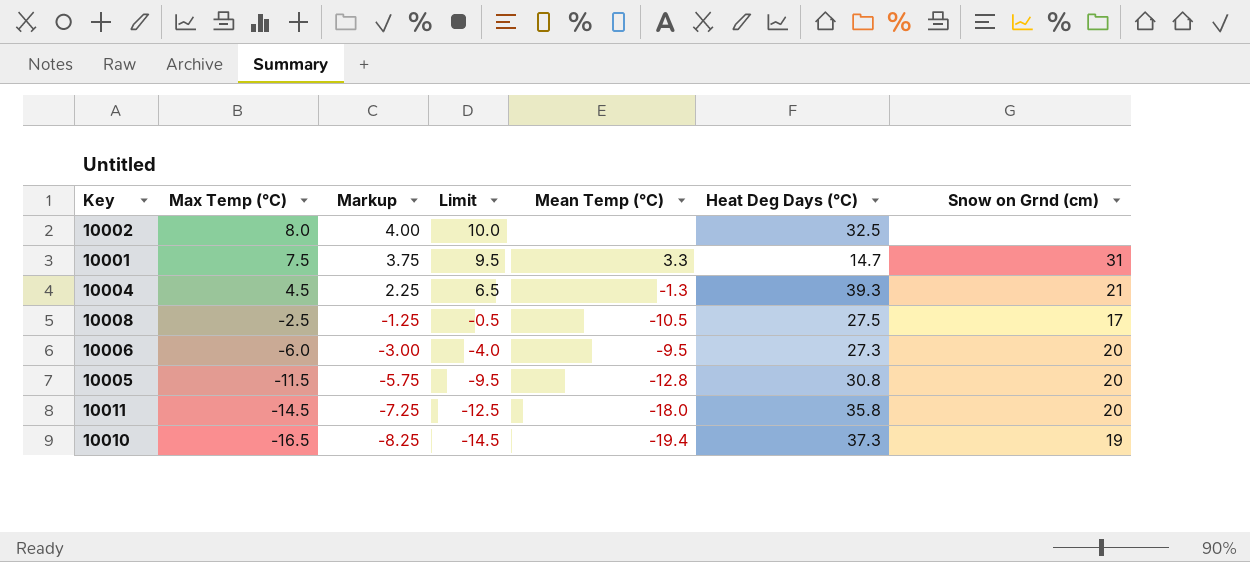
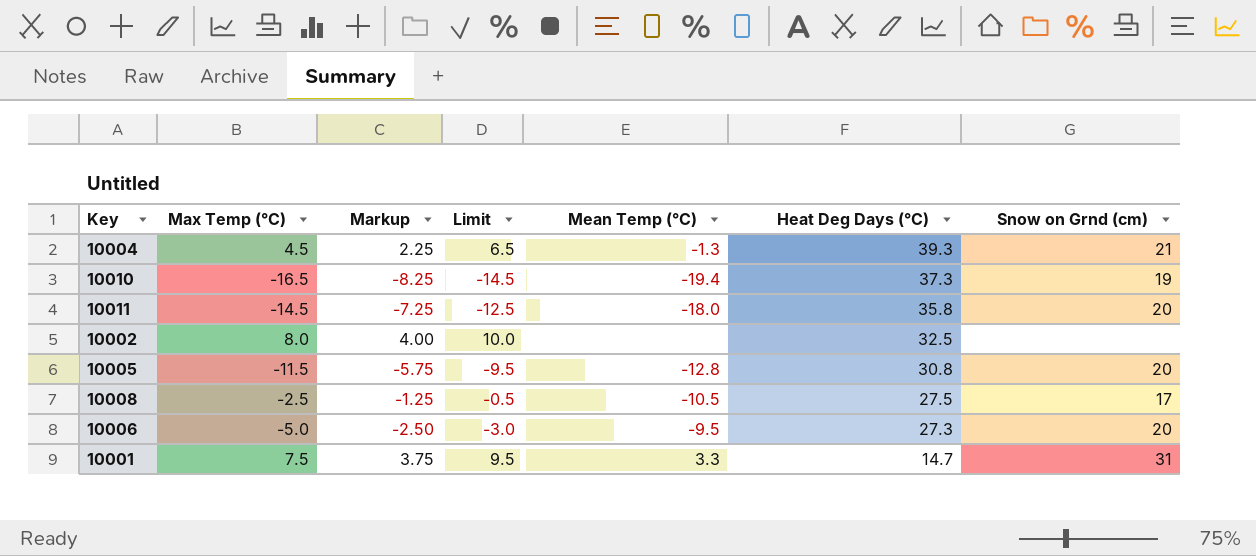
row order: Max Temp (°C) descending -> Heat Deg Days (°C) descending
10006 | Max Temp (°C): -6.0 -> -5.0
10006 | Markup: -3.00 -> -2.50
10006 | Limit: -4.0 -> -3.0

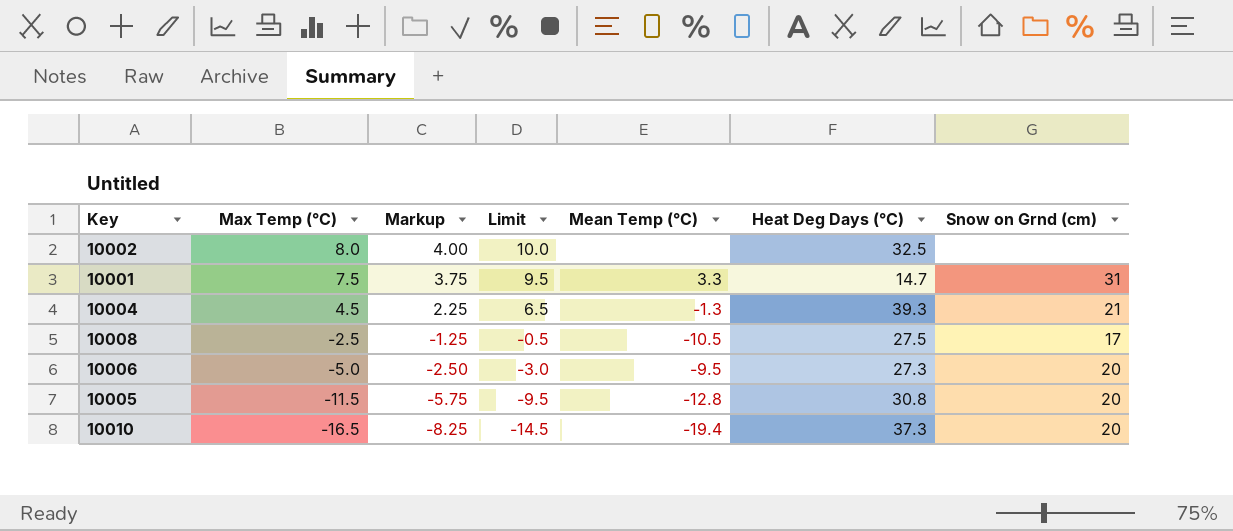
row order: Heat Deg Days (°C) descending -> Max Temp (°C) descending
row 10011: -14.5 | -7.25 | -12.5 | -18.0 | 35.8 | 20 -> none
10010 | Snow on Grnd (cm): 19 -> 20

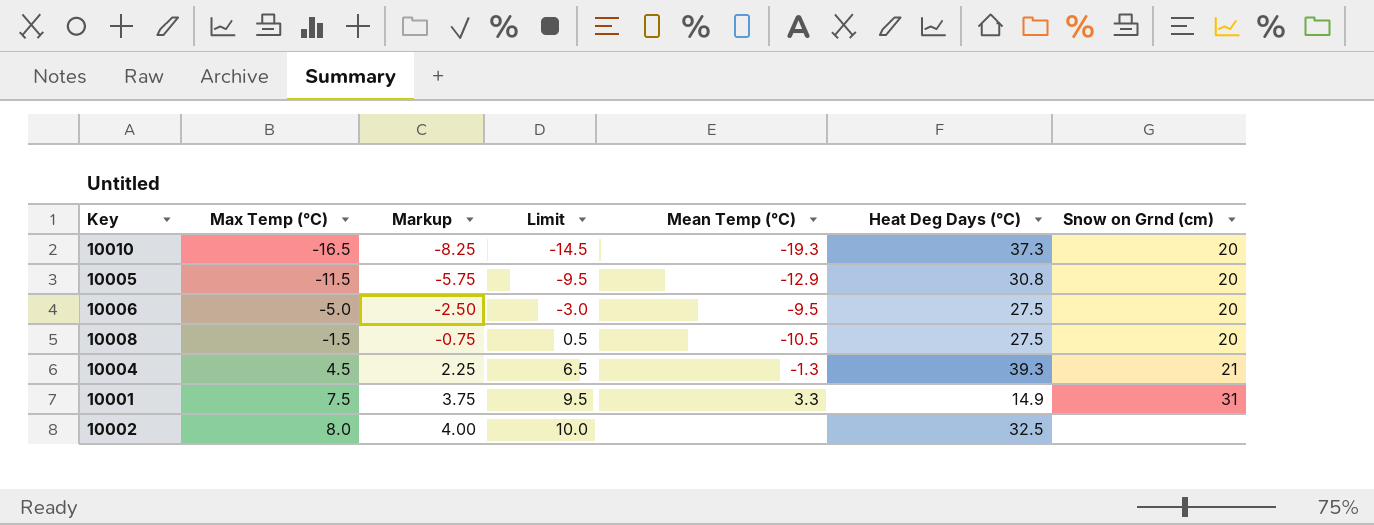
row order: Max Temp (°C) descending -> Max Temp (°C) ascending
10010 | Mean Temp (°C): -19.4 -> -19.3
10005 | Mean Temp (°C): -12.8 -> -12.9
10006 | Heat Deg Days (°C): 27.3 -> 27.5
10008 | Max Temp (°C): -2.5 -> -1.5
10008 | Markup: -1.25 -> -0.75
10008 | Limit: -0.5 -> 0.5
10008 | Snow on Grnd (cm): 17 -> 20
10001 | Heat Deg Days (°C): 14.7 -> 14.9

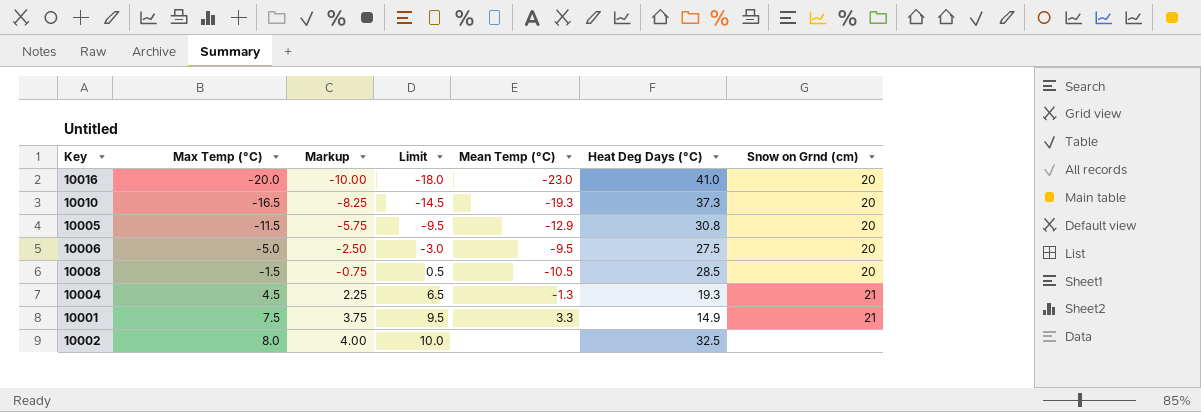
row 10016: none -> -20.0 | -10.00 | -18.0 | -23.0 | 41.0 | 20
10008 | Heat Deg Days (°C): 27.5 -> 28.5
10004 | Heat Deg Days (°C): 39.3 -> 19.3
10001 | Snow on Grnd (cm): 31 -> 21

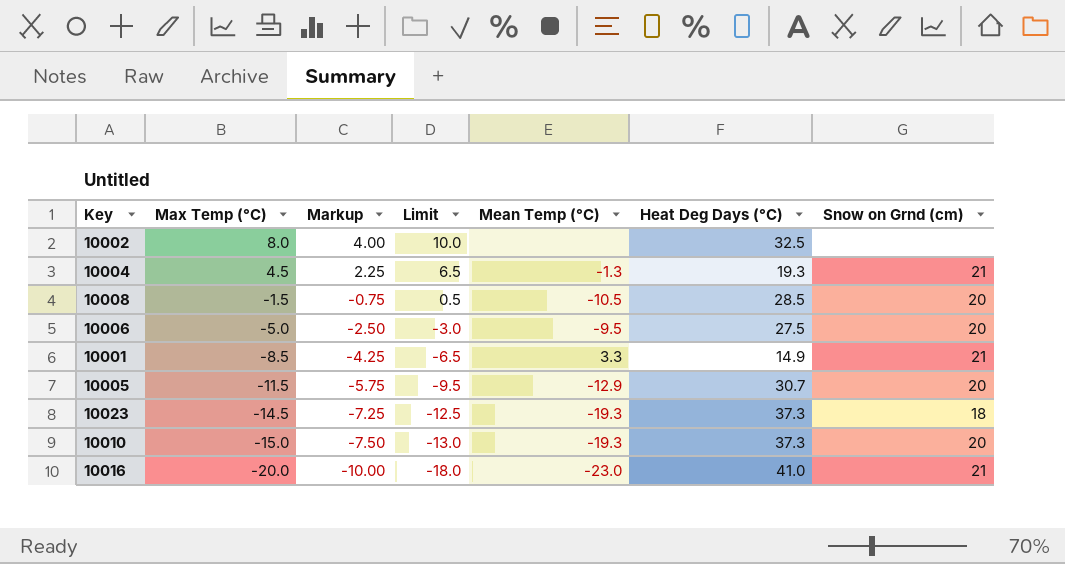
row order: Max Temp (°C) ascending -> Max Temp (°C) descending
10001 | Max Temp (°C): 7.5 -> -8.5
10001 | Markup: 3.75 -> -4.25
10001 | Limit: 9.5 -> -6.5
10005 | Heat Deg Days (°C): 30.8 -> 30.7
row 10023: none -> -14.5 | -7.25 | -12.5 | -19.3 | 37.3 | 18
10010 | Max Temp (°C): -16.5 -> -15.0
10010 | Markup: -8.25 -> -7.50
10010 | Limit: -14.5 -> -13.0
10016 | Snow on Grnd (cm): 20 -> 21

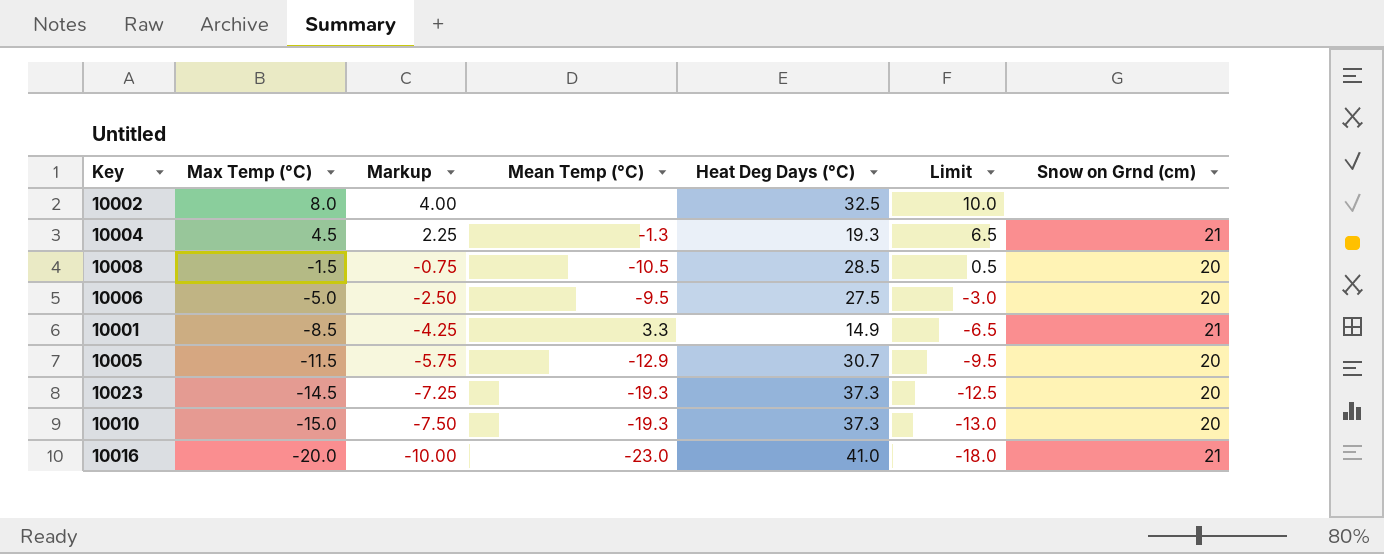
column Limit | position: 4 -> 6
10023 | Snow on Grnd (cm): 18 -> 20

